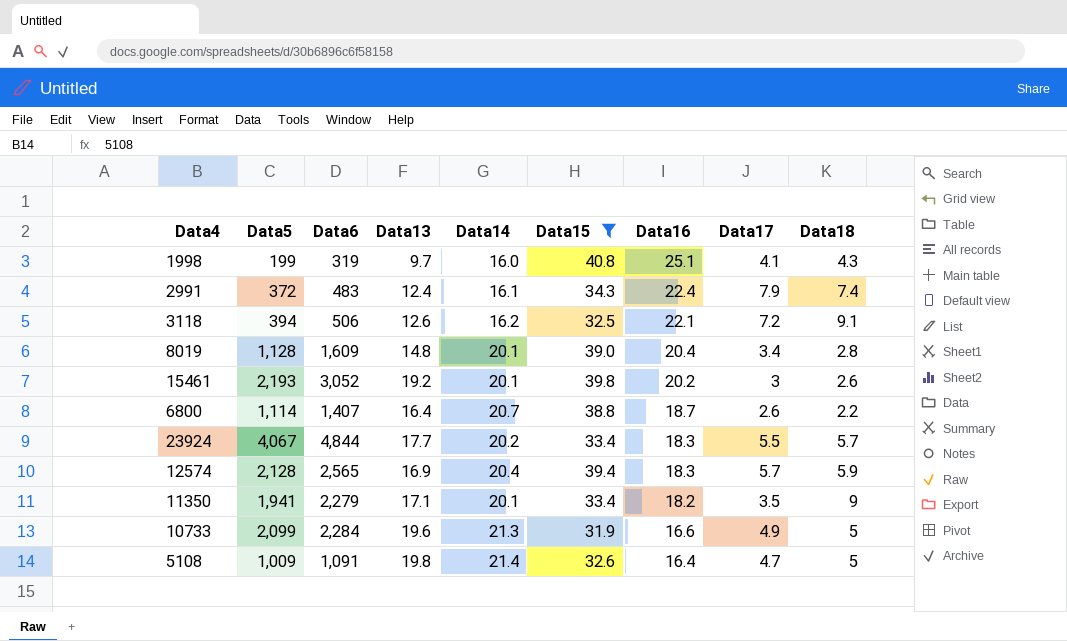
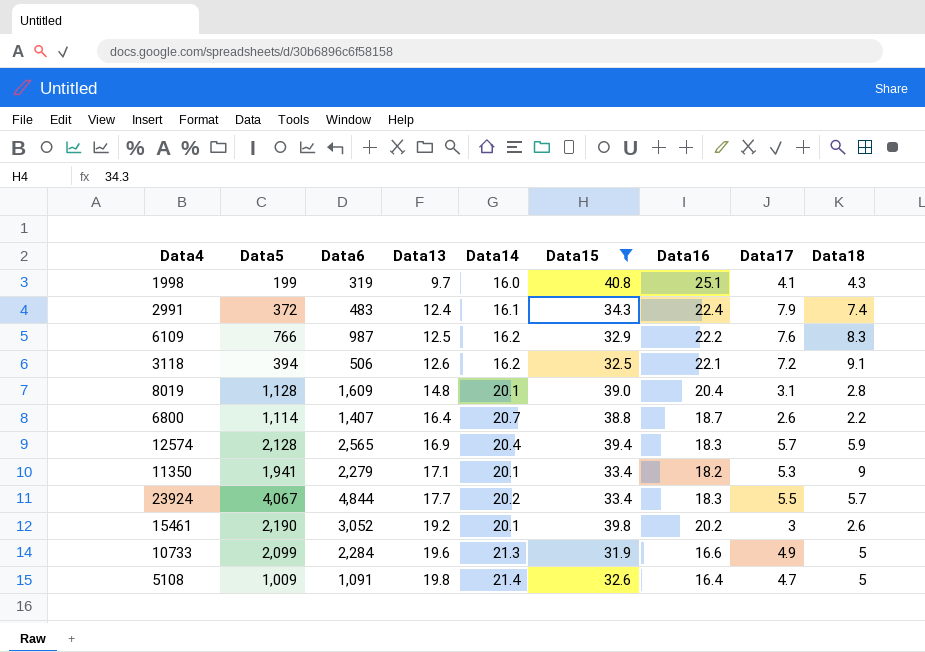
row order: Data16 descending -> Data13 ascending
row 6109: none -> 766 | 987 | 12.5 | 16.2 | 32.9 | 22.2 | 7.6 | 8.3
8019 | Data17: 3.4 -> 3.1
11350 | Data17: 3.5 -> 5.3
15461 | Data5: 2,193 -> 2,190

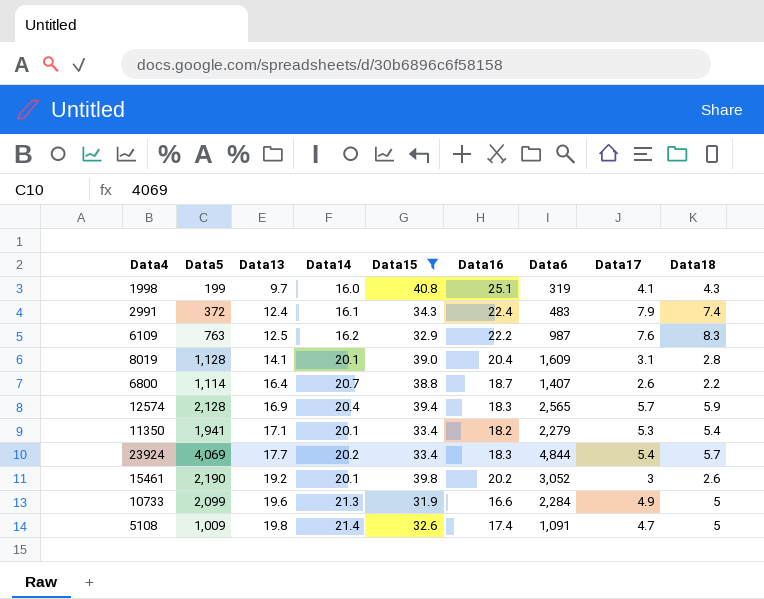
column Data6 | position: 3 -> 7
row 3118: 394 | 506 | 12.6 | 16.2 | 32.5 | 22.1 | 7.2 | 9.1 -> none
6109 | Data5: 766 -> 763
8019 | Data13: 14.8 -> 14.1
11350 | Data18: 9 -> 5.4
23924 | Data5: 4,067 -> 4,069
23924 | Data17: 5.5 -> 5.4
5108 | Data16: 16.4 -> 17.4

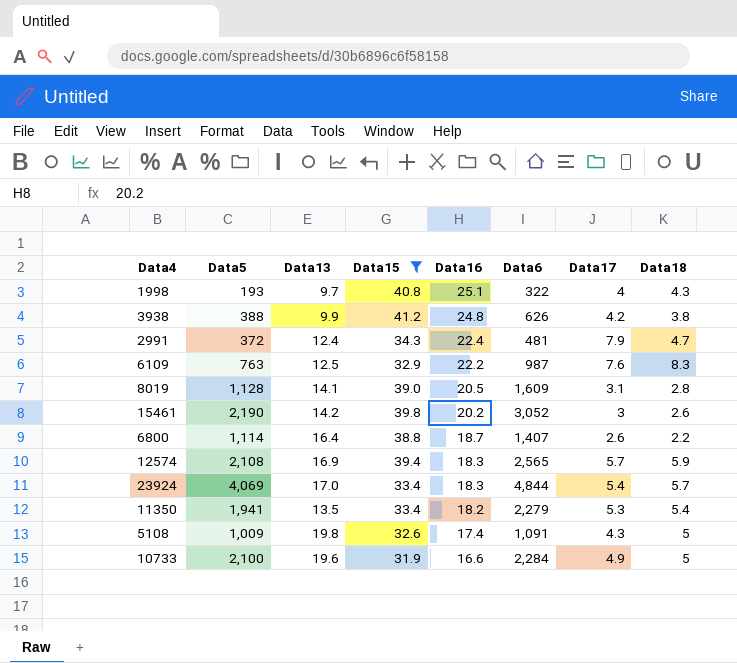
row order: Data13 ascending -> Data16 descending
column Data14 | position: 4 -> none
1998 | Data5: 199 -> 193
1998 | Data6: 319 -> 322
1998 | Data17: 4.1 -> 4
row 3938: none -> 388 | 9.9 | 41.2 | 24.8 | 626 | 4.2 | 3.8
2991 | Data6: 483 -> 481
2991 | Data18: 7.4 -> 4.7
8019 | Data16: 20.4 -> 20.5
15461 | Data13: 19.2 -> 14.2
12574 | Data5: 2,128 -> 2,108
23924 | Data13: 17.7 -> 17.0
11350 | Data13: 17.1 -> 13.5
5108 | Data17: 4.7 -> 4.3
10733 | Data5: 2,099 -> 2,100

